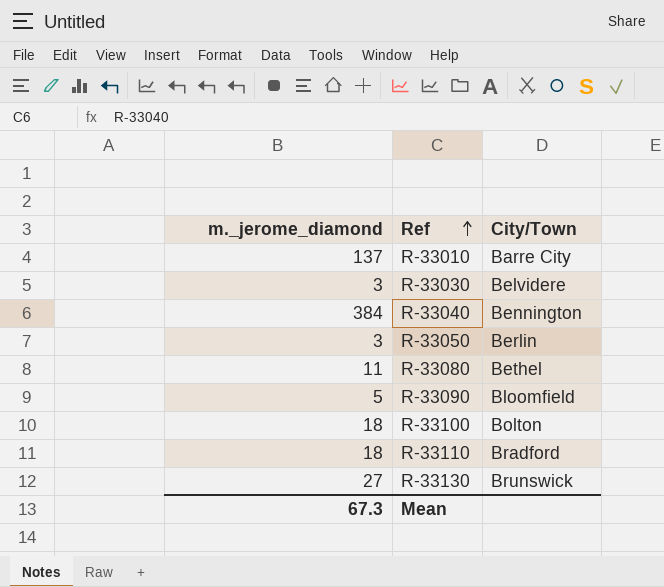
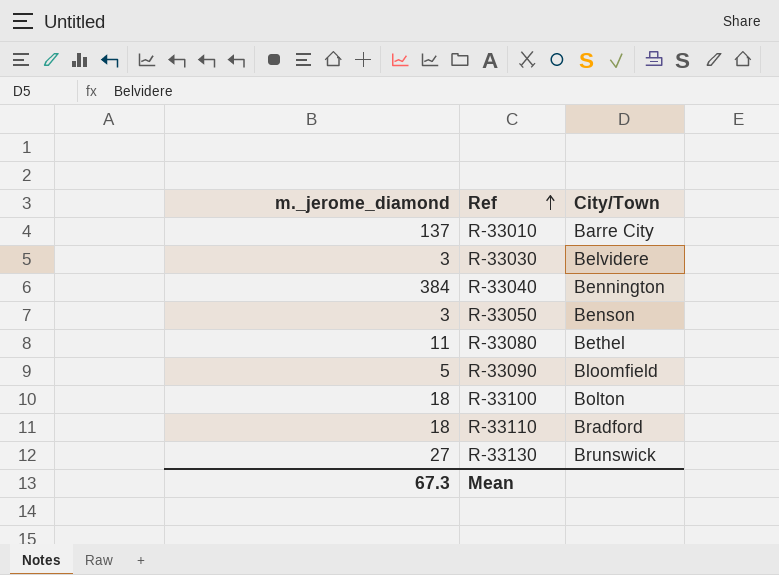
R-33050 | City/Town: Berlin -> Benson

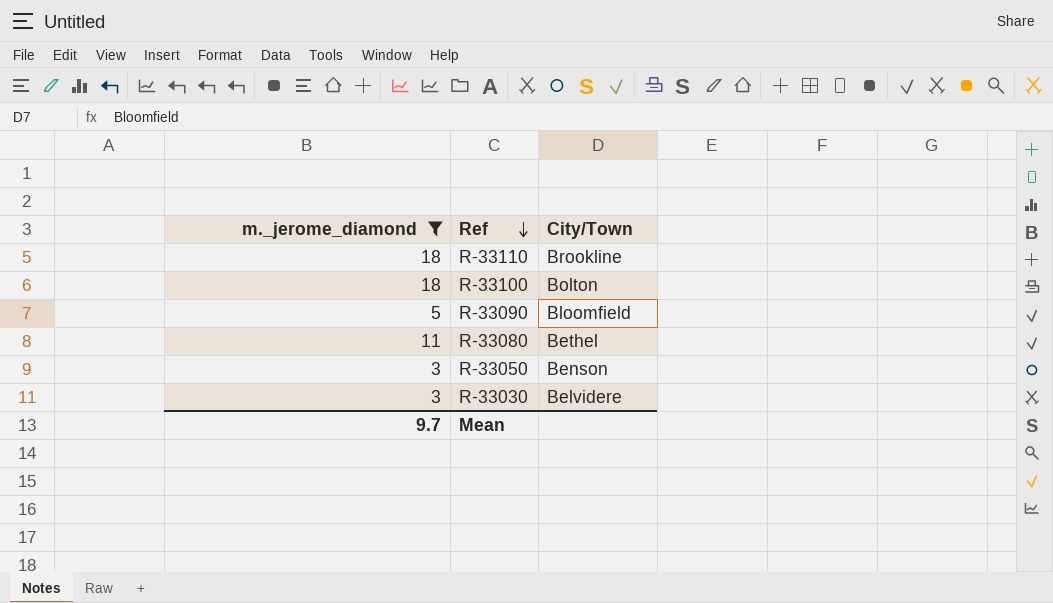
filter: none -> m._jerome_diamond <= 18
row order: Ref ascending -> Ref descending
R-33110 | City/Town: Bradford -> Brookline
Mean | m._jerome_diamond: 67.3 -> 9.7

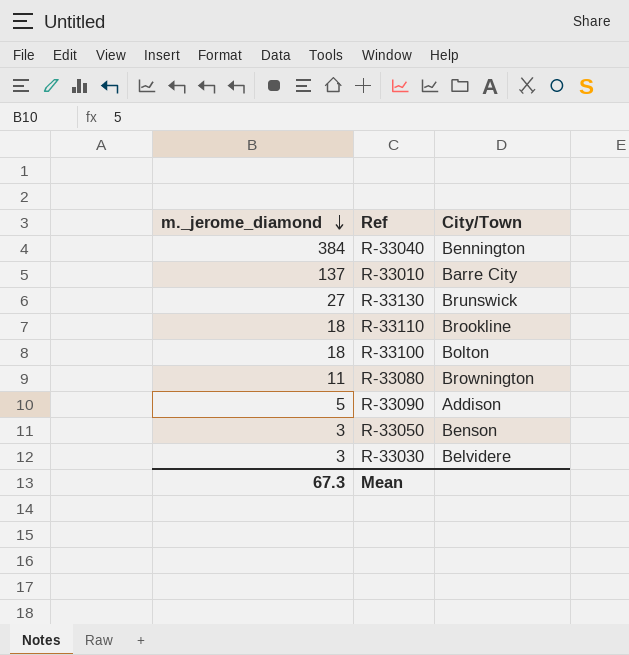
filter: m._jerome_diamond <= 18 -> none
row order: Ref descending -> m._jerome_diamond descending
R-33080 | City/Town: Bethel -> Brownington
R-33090 | City/Town: Bloomfield -> Addison
Mean | m._jerome_diamond: 9.7 -> 67.3

